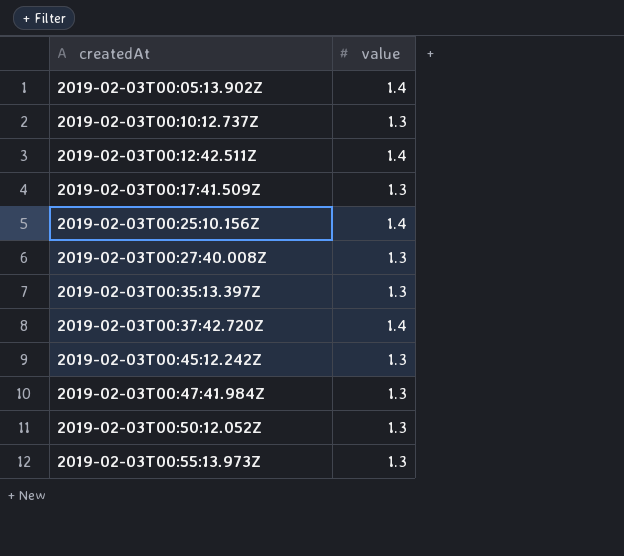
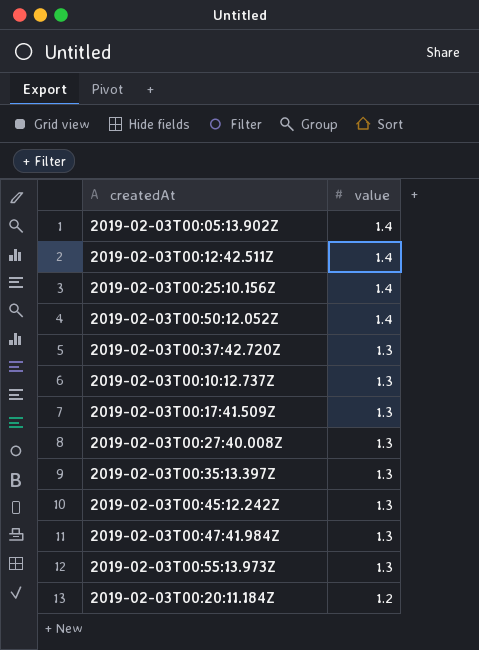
row order: createdAt ascending -> value descending
2019-02-03T00:50:12.052Z | value: 1.3 -> 1.4
2019-02-03T00:37:42.720Z | value: 1.4 -> 1.3
row 2019-02-03T00:20:11.184Z: none -> 1.2

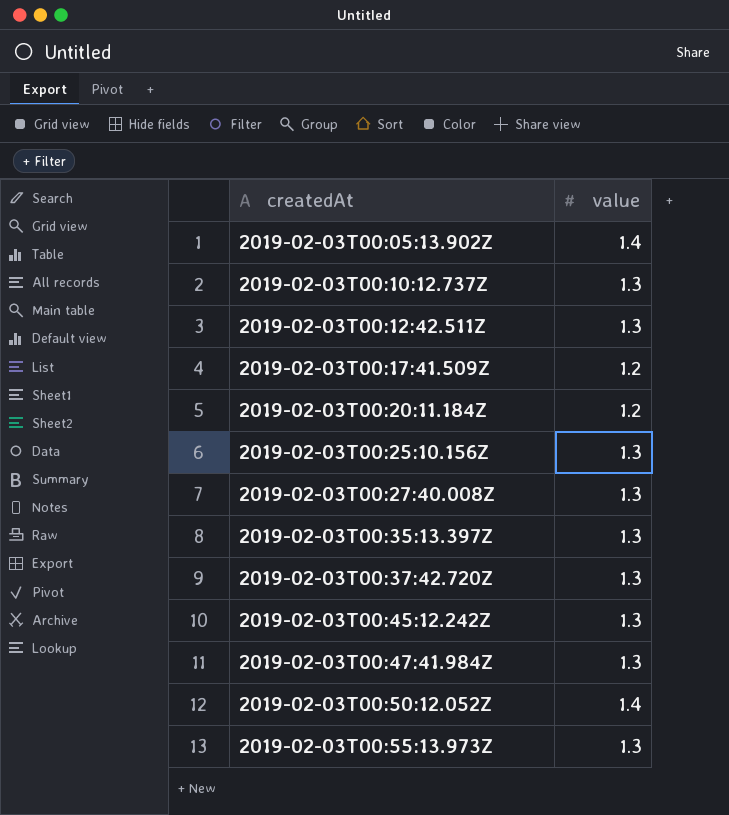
row order: value descending -> createdAt ascending
2019-02-03T00:12:42.511Z | value: 1.4 -> 1.3
2019-02-03T00:17:41.509Z | value: 1.3 -> 1.2
2019-02-03T00:25:10.156Z | value: 1.4 -> 1.3

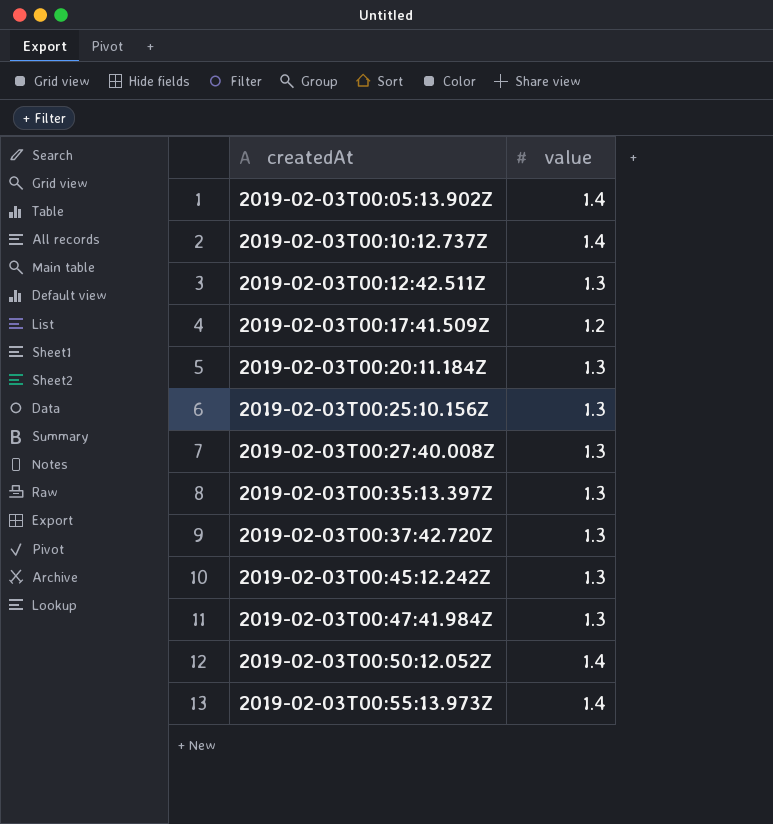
2019-02-03T00:10:12.737Z | value: 1.3 -> 1.4
2019-02-03T00:20:11.184Z | value: 1.2 -> 1.3
2019-02-03T00:55:13.973Z | value: 1.3 -> 1.4

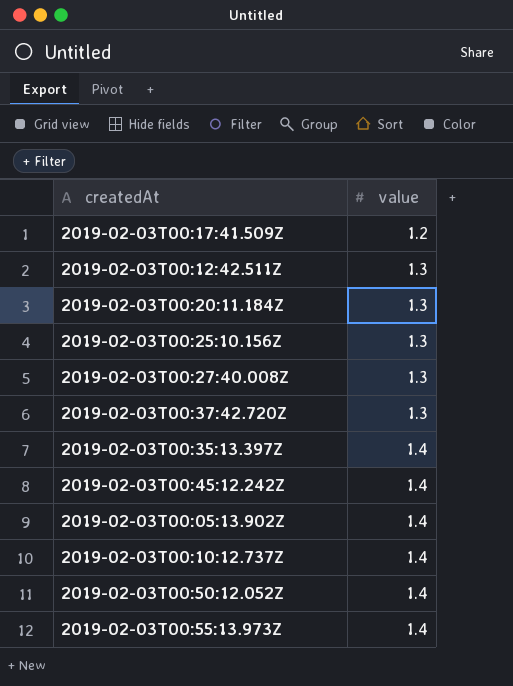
row order: createdAt ascending -> value ascending
row 2019-02-03T00:47:41.984Z: 1.3 -> none
2019-02-03T00:35:13.397Z | value: 1.3 -> 1.4
2019-02-03T00:45:12.242Z | value: 1.3 -> 1.4

